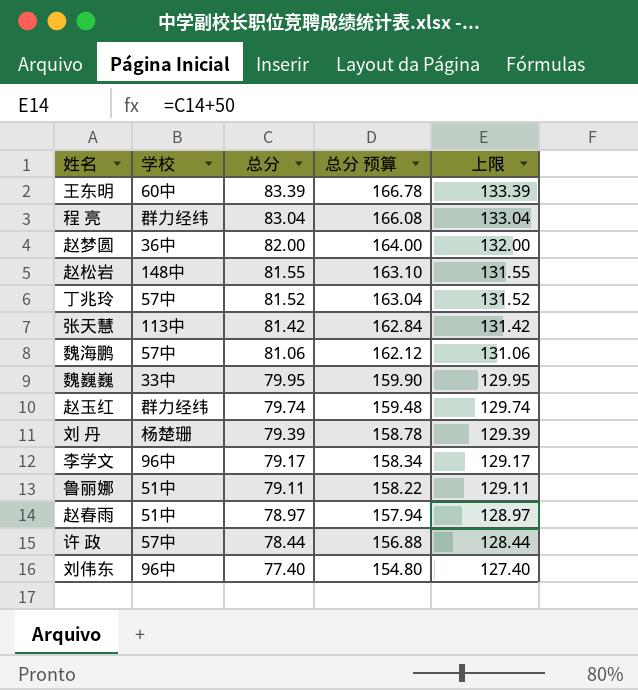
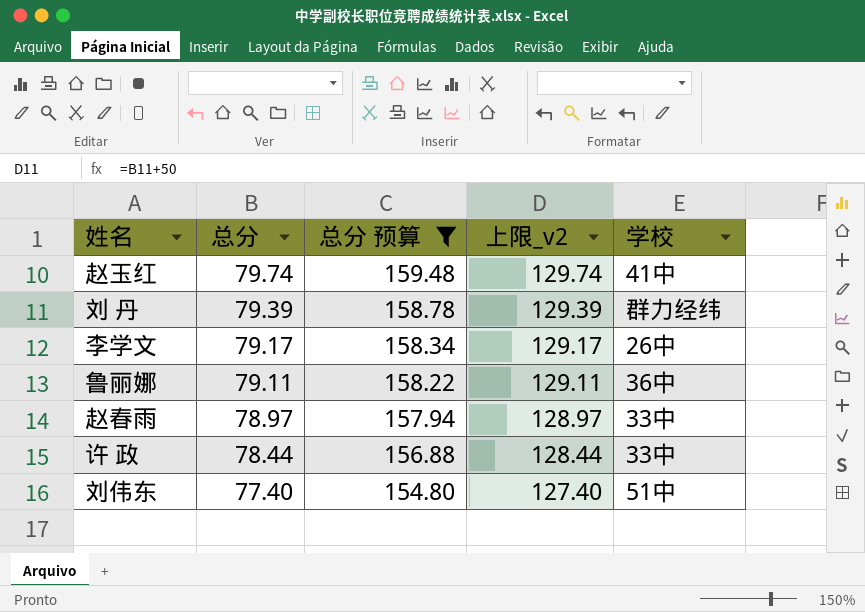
filter: none -> 总分 预算 <= 159.48
column name: 上限 -> 上限_v2
column 学校 | position: 2 -> 5
赵玉红 | 学校: 群力经纬 -> 41中
刘 丹 | 学校: 杨楚珊 -> 群力经纬
李学文 | 学校: 96中 -> 26中
鲁丽娜 | 学校: 51中 -> 36中
赵春雨 | 学校: 51中 -> 33中
许 政 | 学校: 57中 -> 33中
刘伟东 | 学校: 96中 -> 51中

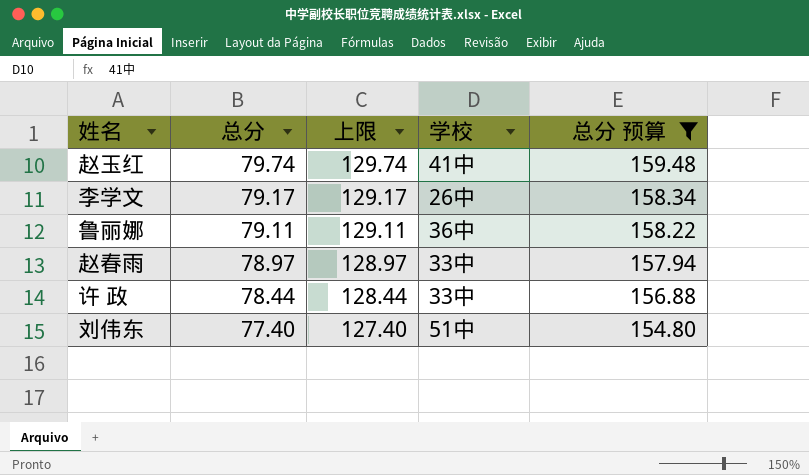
column name: 上限_v2 -> 上限
column 总分 预算 | position: 3 -> 5
row 刘 丹: 79.39 | 158.78 | 129.39 | 群力经纬 -> none

